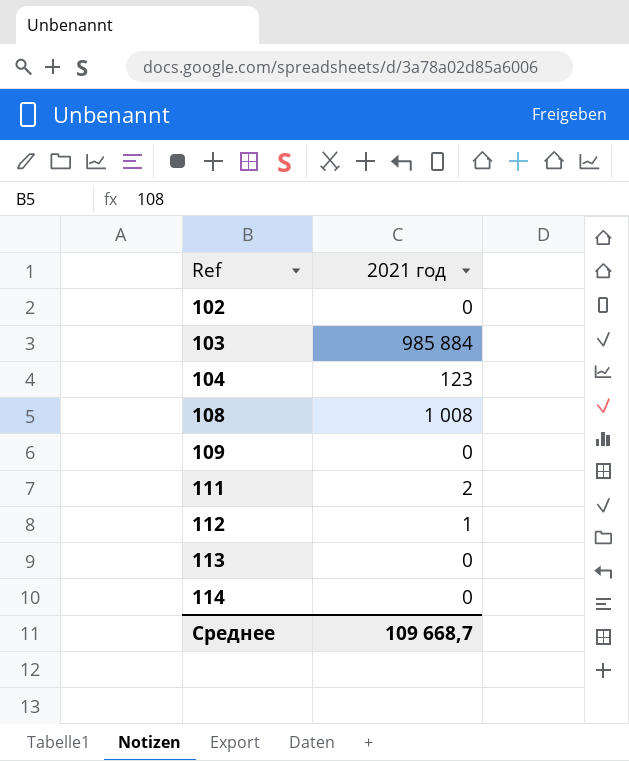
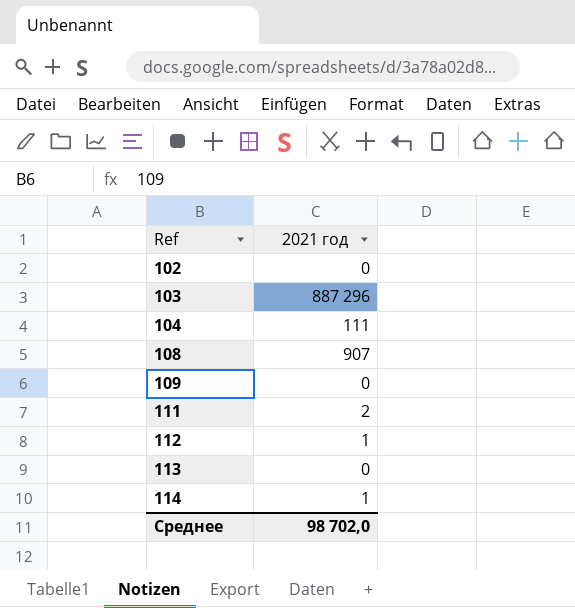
103 | 2021 год: 985 884 -> 887 296
104 | 2021 год: 123 -> 111
108 | 2021 год: 1 008 -> 907
114 | 2021 год: 0 -> 1
Среднее | 2021 год: 109 668,7 -> 98 702,0

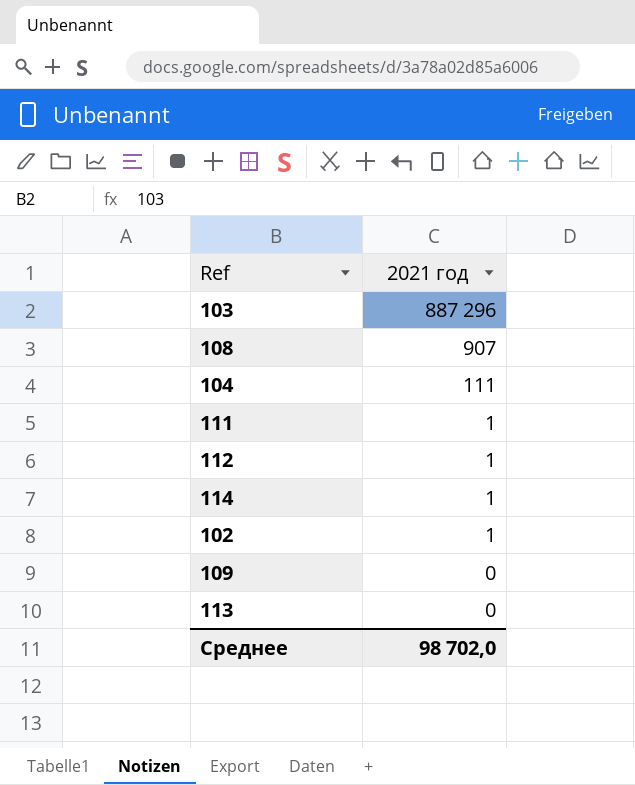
row order: Ref ascending -> 2021 год descending
111 | 2021 год: 2 -> 1
102 | 2021 год: 0 -> 1

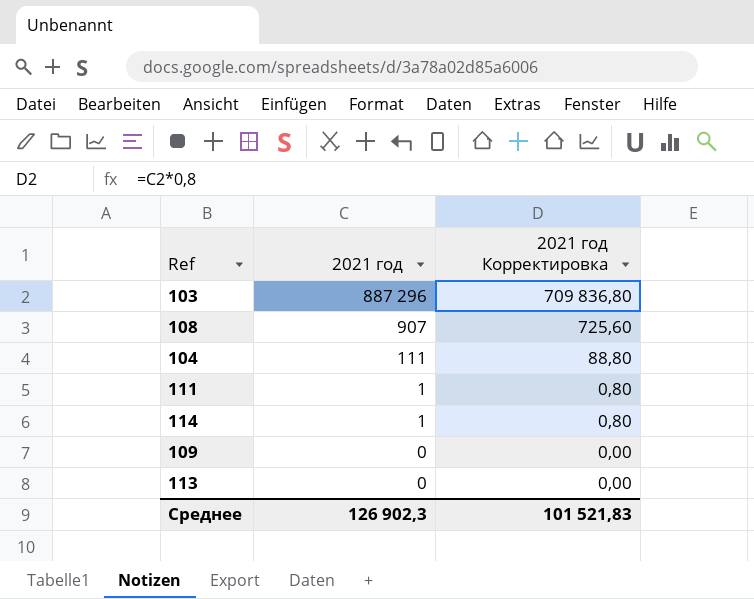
column 2021 год Корректировка | formula: none -> [2021 год] * 0,8
row 112: 1 -> none
row 102: 1 -> none
Среднее | 2021 год: 98 702,0 -> 126 902,3

